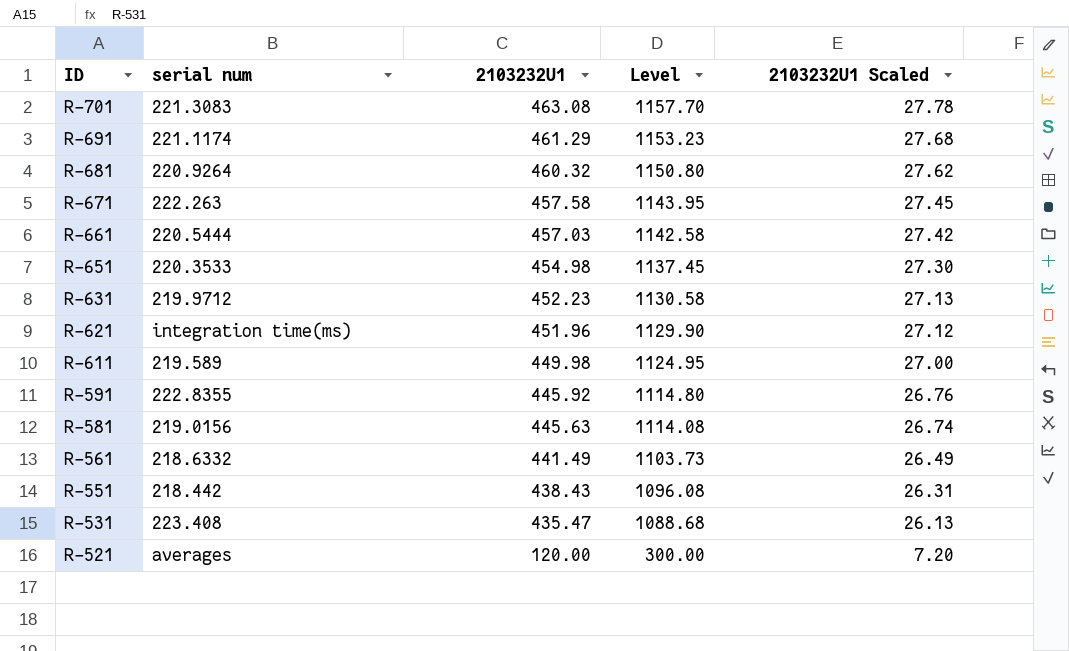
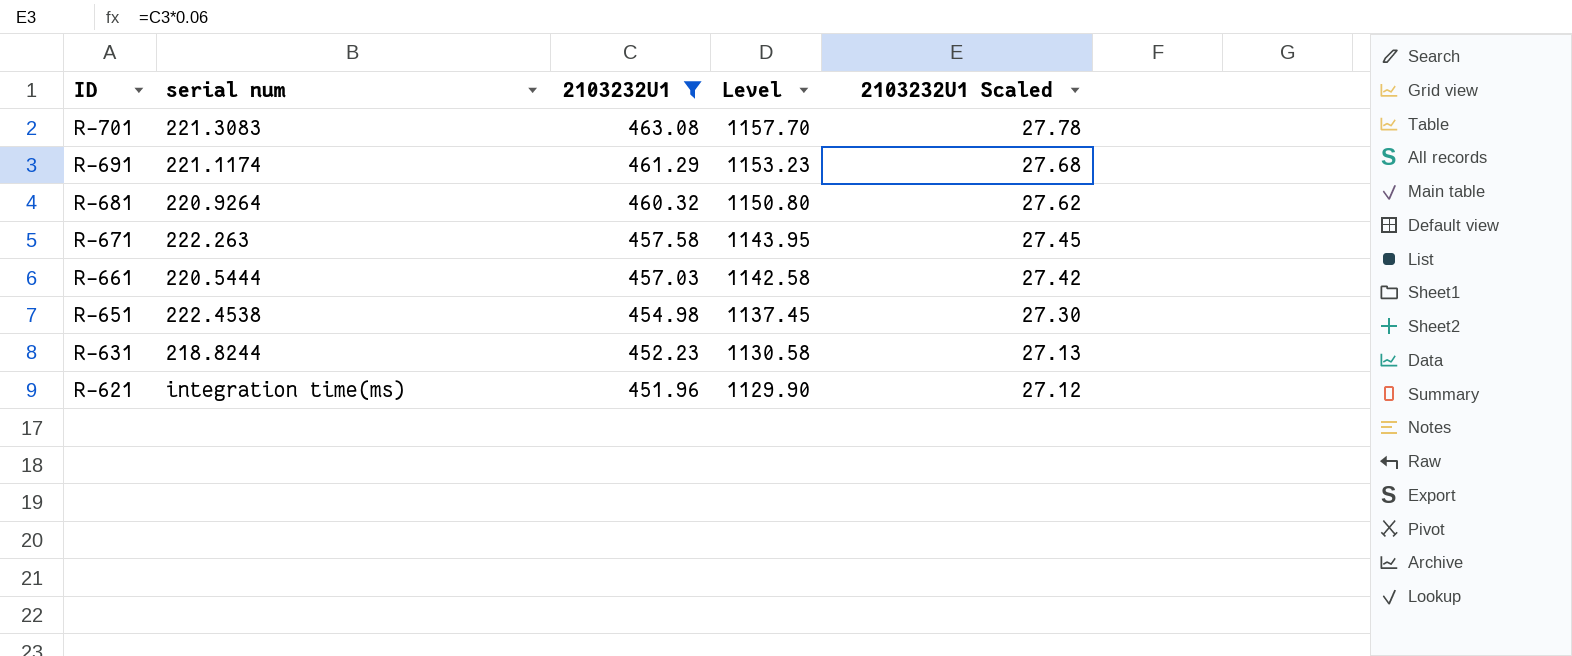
filter: none -> 2103232U1 >= 451.96
R-651 | serial num: 220.3533 -> 222.4538
R-631 | serial num: 219.9712 -> 218.8244

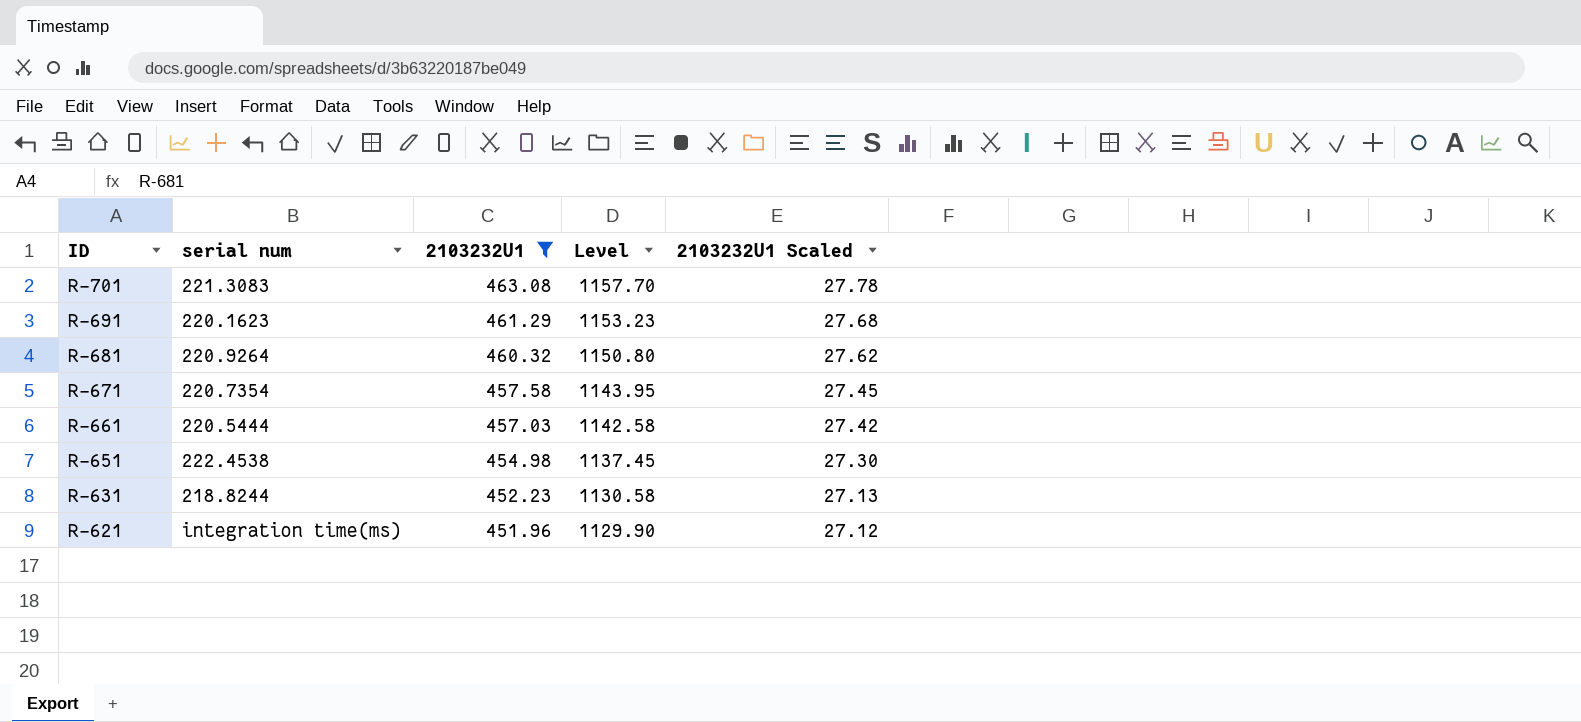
R-691 | serial num: 221.1174 -> 220.1623
R-671 | serial num: 222.263 -> 220.7354

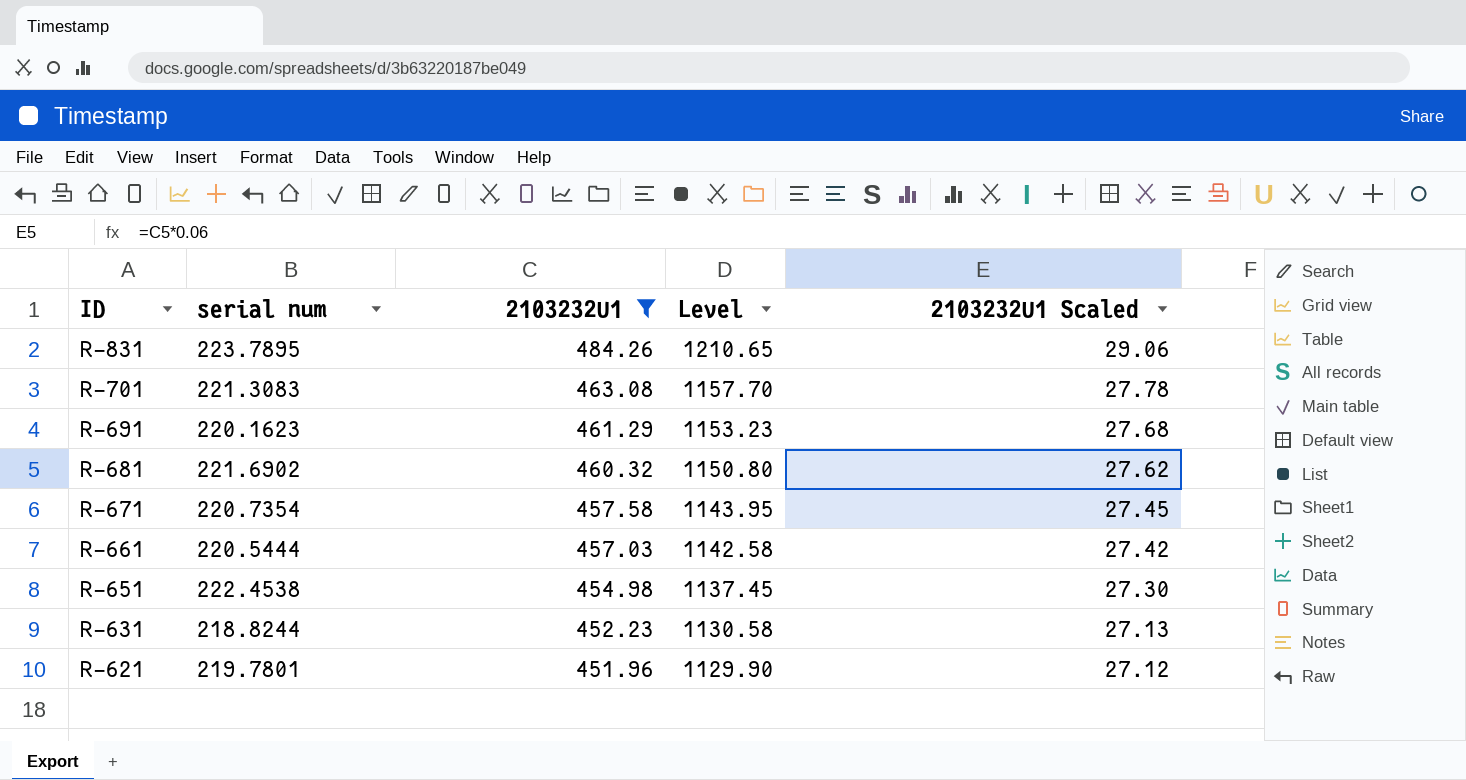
row R-831: none -> 223.7895 | 484.26 | 1210.65 | 29.06
R-681 | serial num: 220.9264 -> 221.6902
R-621 | serial num: integration time(ms) -> 219.7801

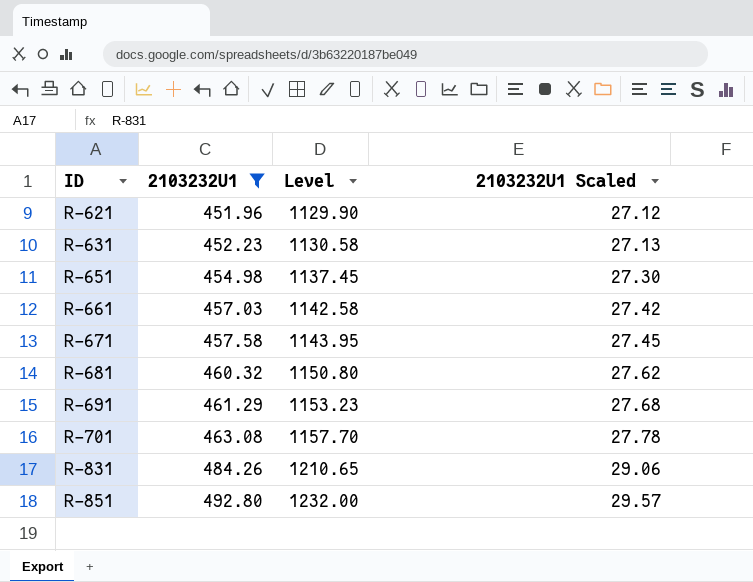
row order: ID descending -> ID ascending
column serial num | position: 2 -> none
row R-851: none -> 492.80 | 1232.00 | 29.57

